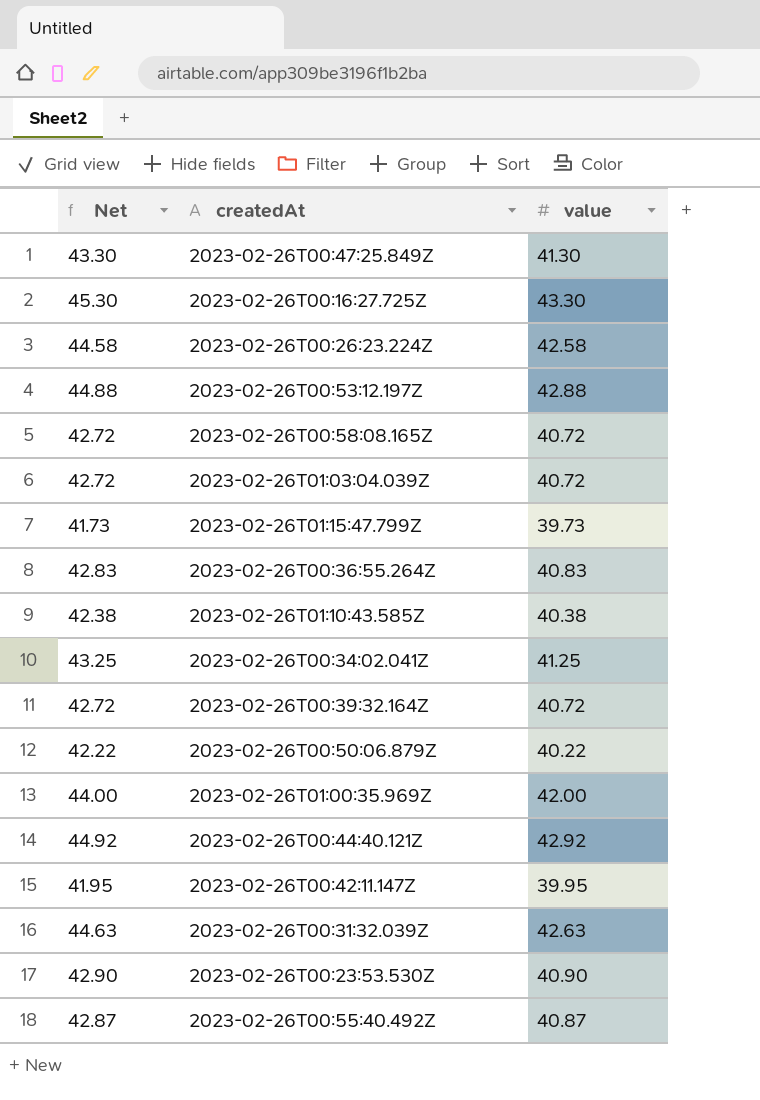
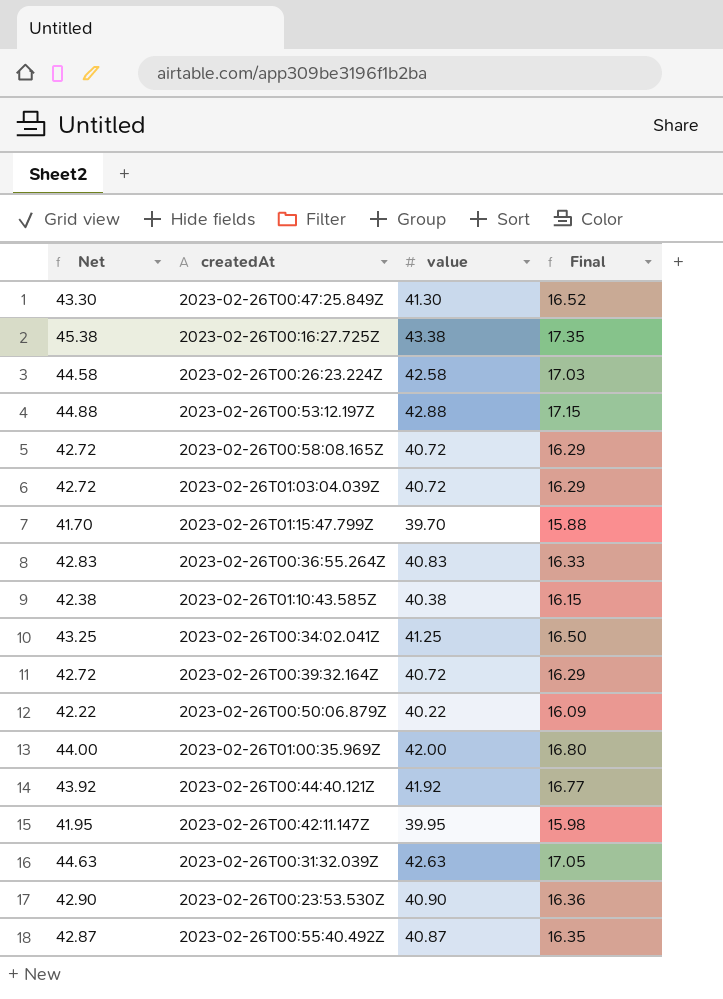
column Final | formula: none -> [value] * 0.4
2023-02-26T00:16:27.725Z | Net: 45.30 -> 45.38
2023-02-26T00:16:27.725Z | value: 43.30 -> 43.38
2023-02-26T01:15:47.799Z | Net: 41.73 -> 41.70
2023-02-26T01:15:47.799Z | value: 39.73 -> 39.70
2023-02-26T00:44:40.121Z | Net: 44.92 -> 43.92
2023-02-26T00:44:40.121Z | value: 42.92 -> 41.92

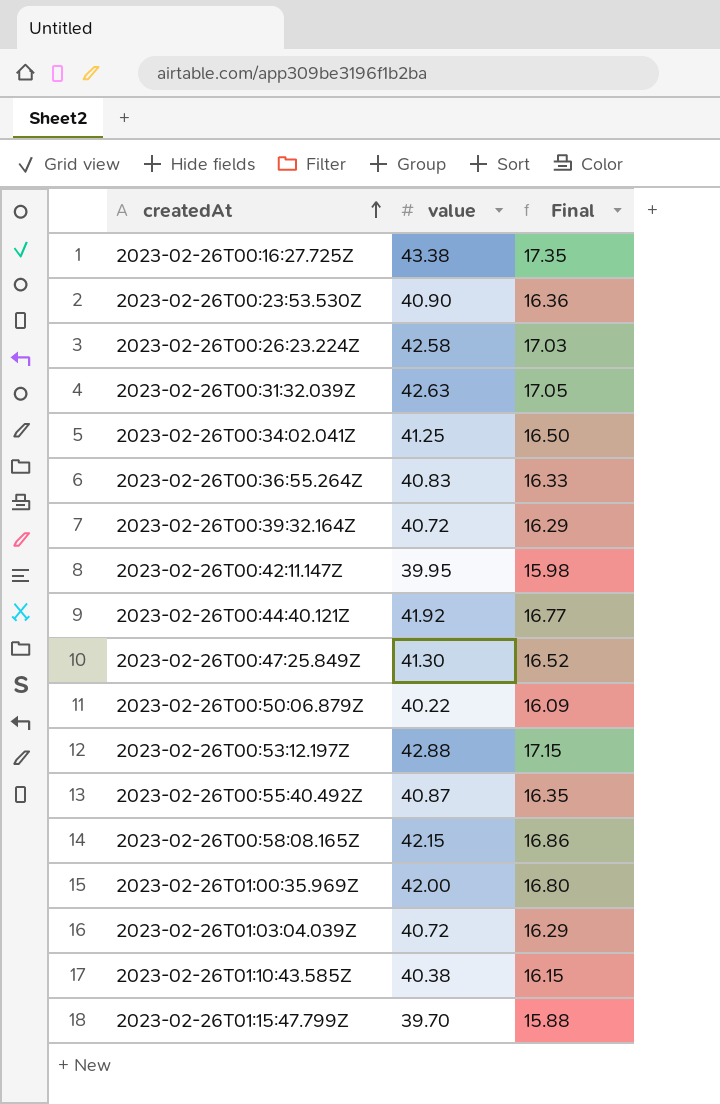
row order: none -> createdAt ascending
column Net | formula: [value] + 2 -> none
2023-02-26T00:58:08.165Z | value: 40.72 -> 42.15
2023-02-26T00:58:08.165Z | Final: 16.29 -> 16.86

